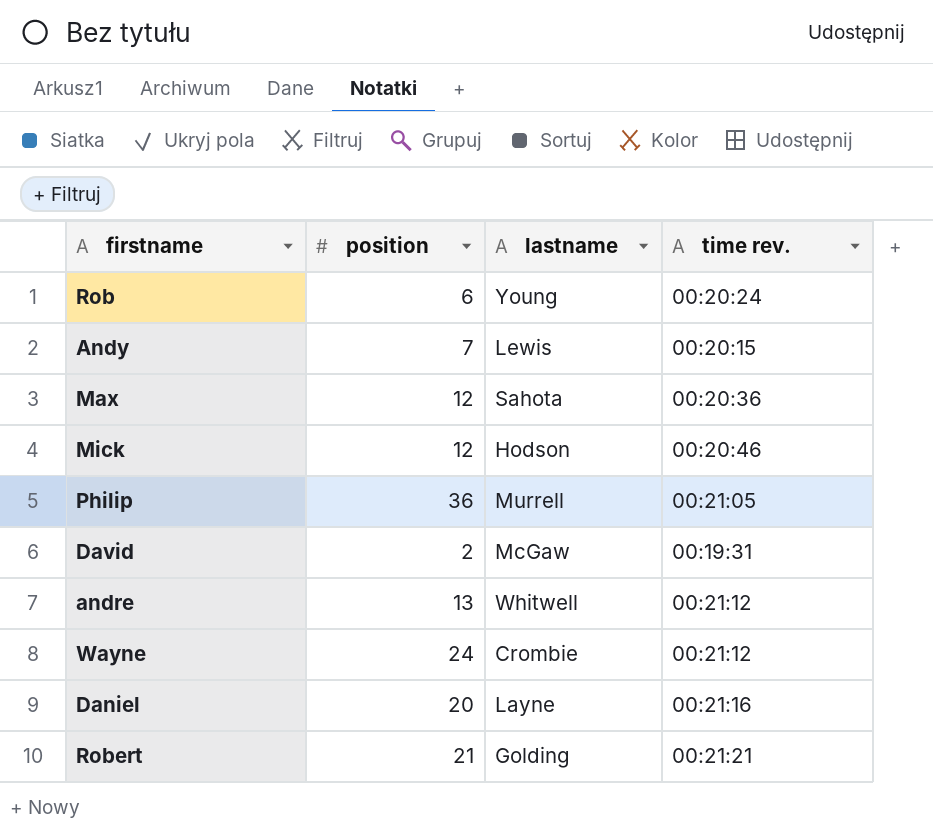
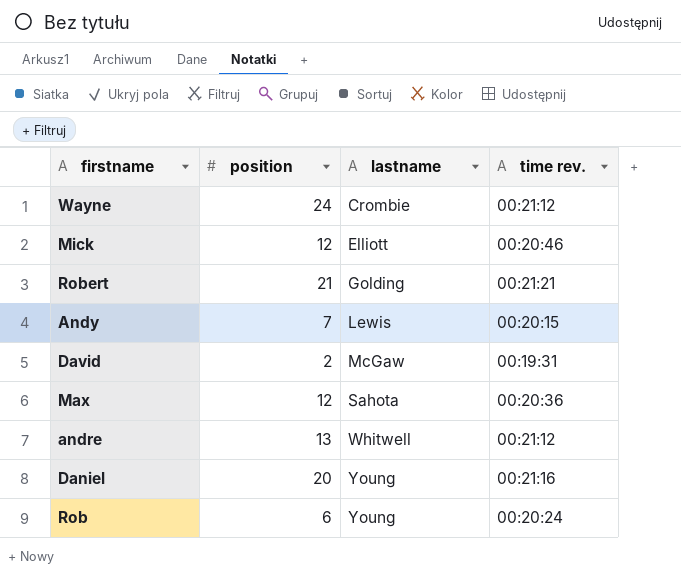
row order: none -> lastname ascending
row Philip: 36 | Murrell | 00:21:05 -> none
Mick | lastname: Hodson -> Elliott
Daniel | lastname: Layne -> Young

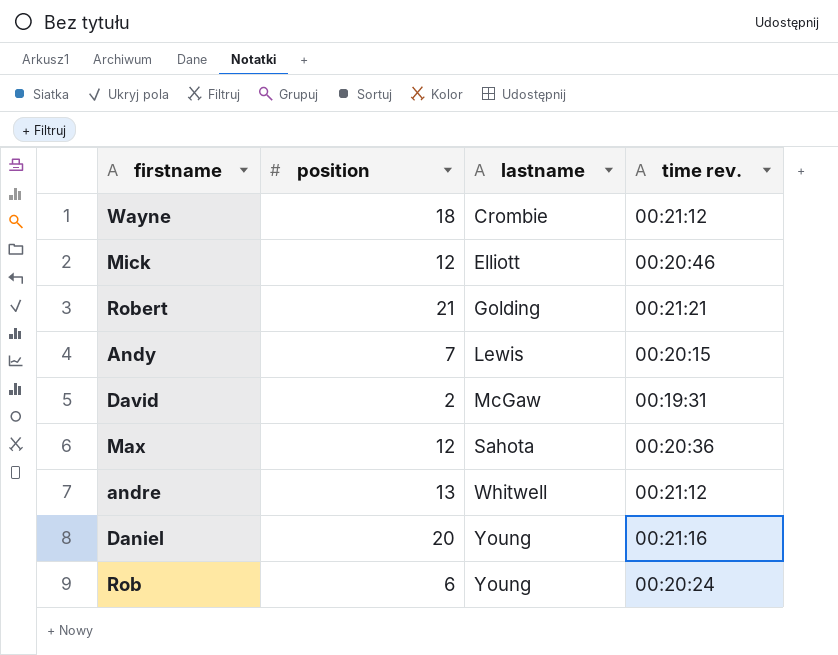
Wayne | position: 24 -> 18

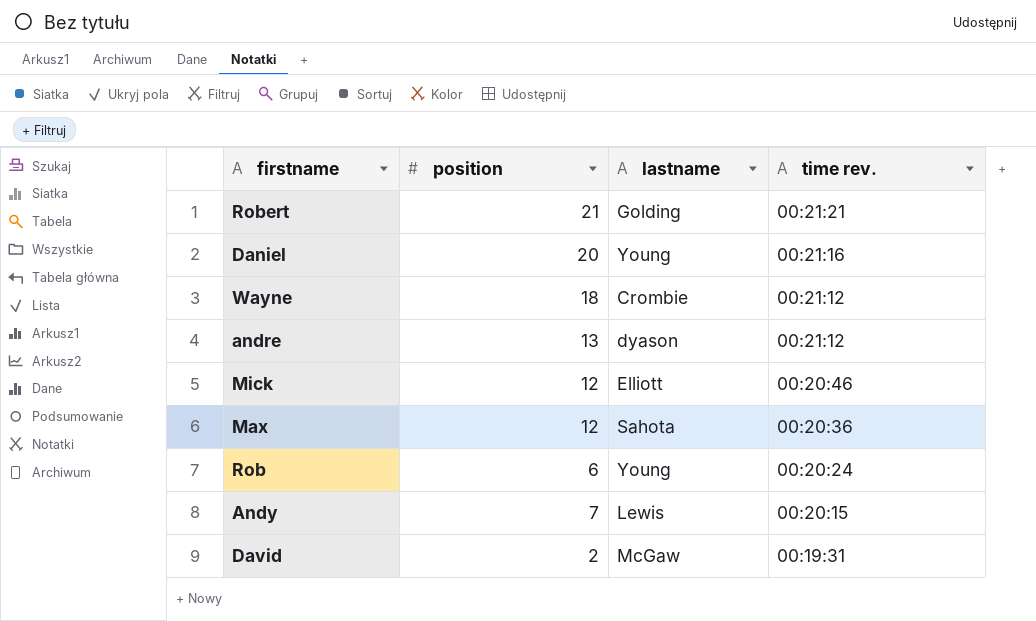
row order: lastname ascending -> time rev. descending
andre | lastname: Whitwell -> dyason

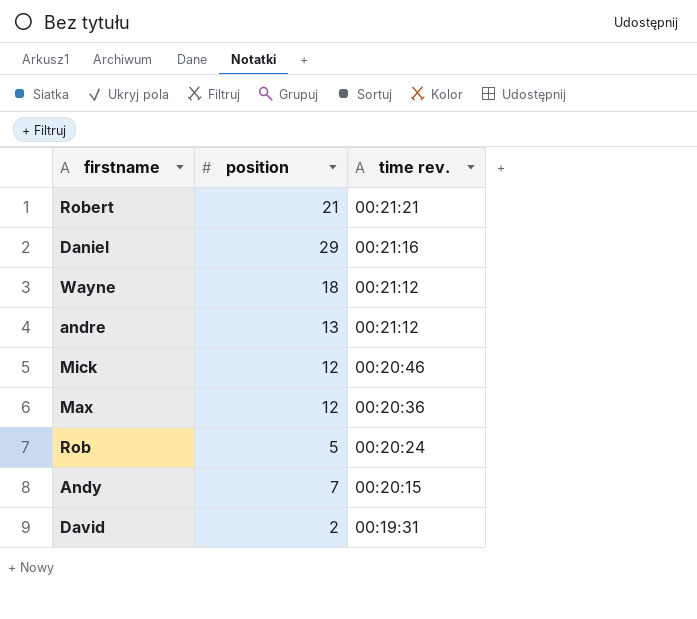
column lastname | position: 3 -> none
Daniel | position: 20 -> 29
Rob | position: 6 -> 5

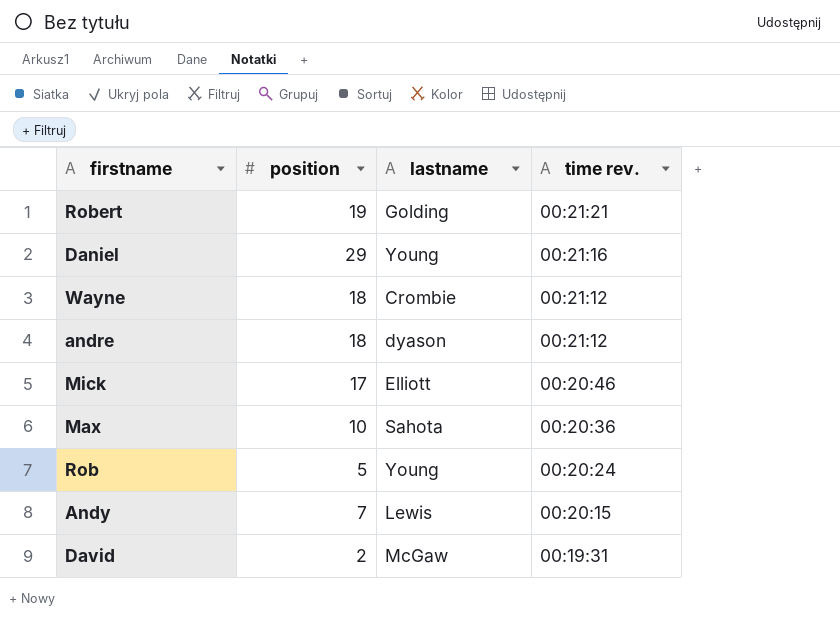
column lastname | position: none -> 3
Robert | position: 21 -> 19
andre | position: 13 -> 18
Mick | position: 12 -> 17
Max | position: 12 -> 10

